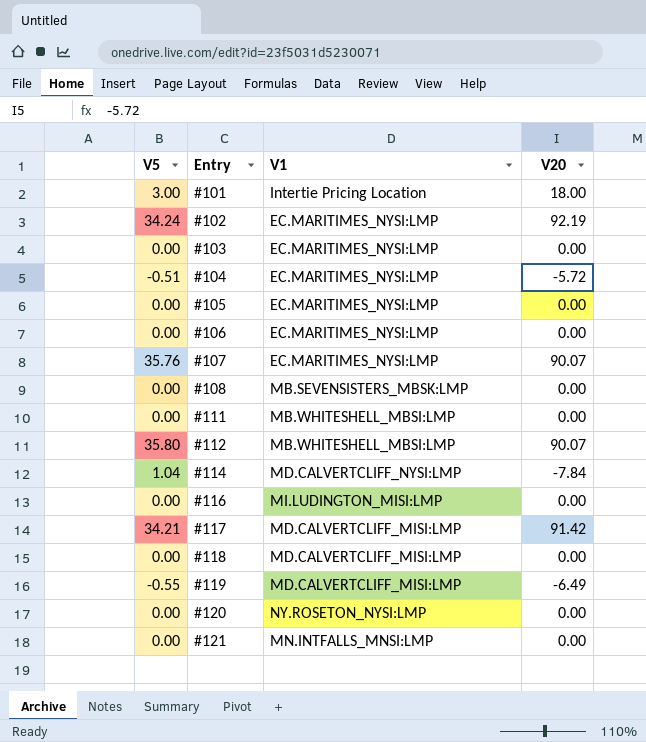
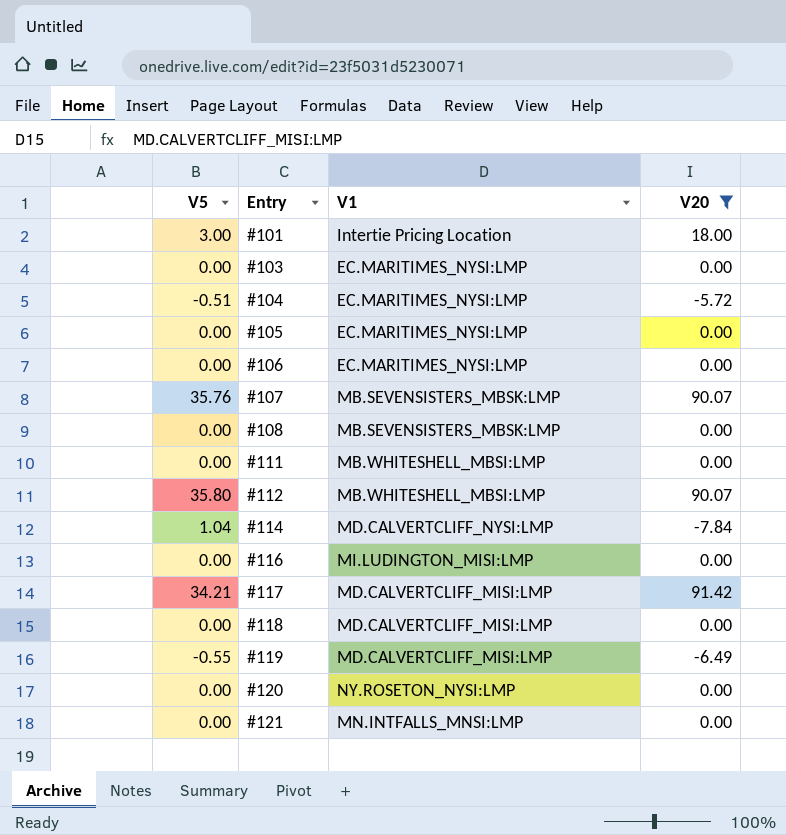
filter: none -> V20 != 92.19
#107 | V1: EC.MARITIMES_NYSI:LMP -> MB.SEVENSISTERS_MBSK:LMP

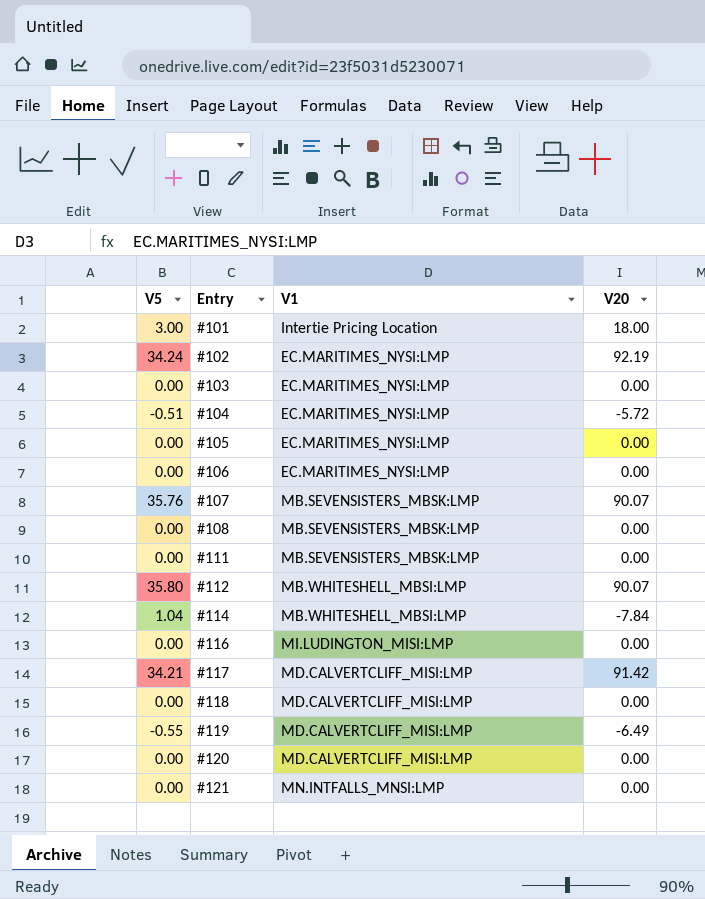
filter: V20 != 92.19 -> none
#111 | V1: MB.WHITESHELL_MBSI:LMP -> MB.SEVENSISTERS_MBSK:LMP
#114 | V1: MD.CALVERTCLIFF_NYSI:LMP -> MB.WHITESHELL_MBSI:LMP
#120 | V1: NY.ROSETON_NYSI:LMP -> MD.CALVERTCLIFF_MISI:LMP

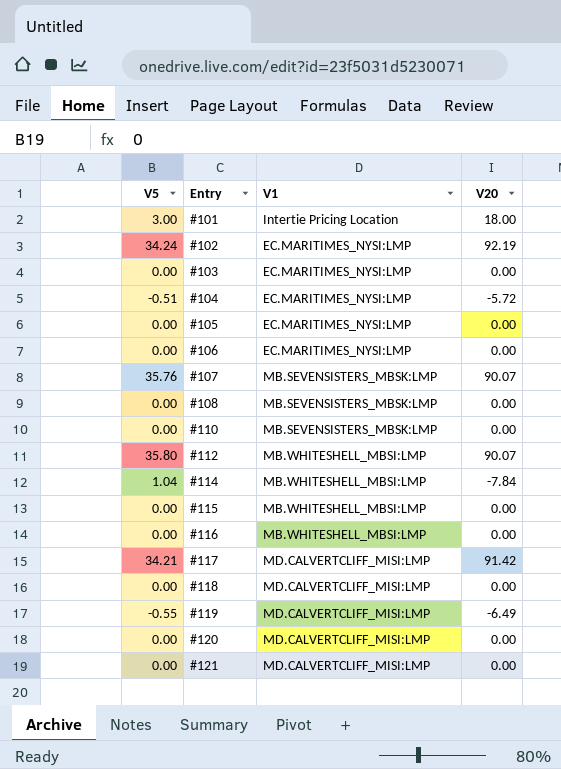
row #111: 0.00 | MB.SEVENSISTERS_MBSK:LMP | 0.00 -> none
row #110: none -> 0.00 | MB.SEVENSISTERS_MBSK:LMP | 0.00
row #115: none -> 0.00 | MB.WHITESHELL_MBSI:LMP | 0.00
#116 | V1: MI.LUDINGTON_MISI:LMP -> MB.WHITESHELL_MBSI:LMP
#121 | V1: MN.INTFALLS_MNSI:LMP -> MD.CALVERTCLIFF_MISI:LMP

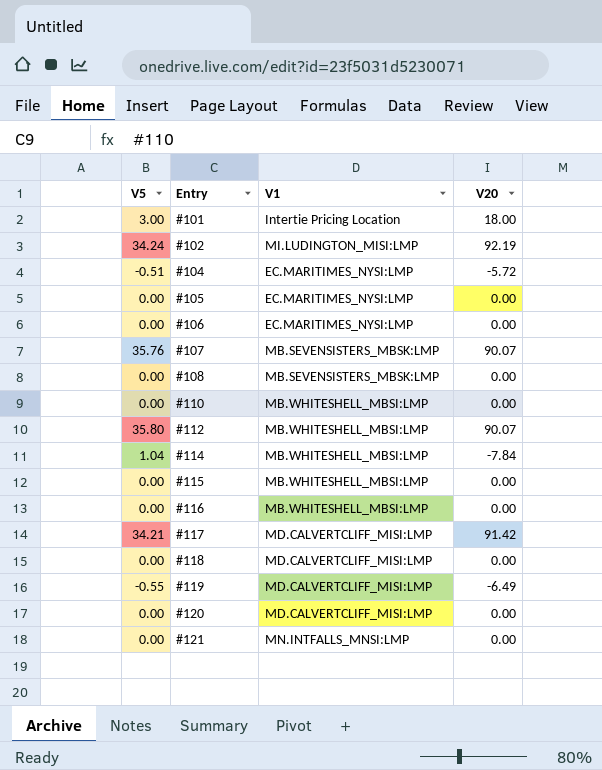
row #103: 0.00 | EC.MARITIMES_NYSI:LMP | 0.00 -> none
#102 | V1: EC.MARITIMES_NYSI:LMP -> MI.LUDINGTON_MISI:LMP
#110 | V1: MB.SEVENSISTERS_MBSK:LMP -> MB.WHITESHELL_MBSI:LMP
#121 | V1: MD.CALVERTCLIFF_MISI:LMP -> MN.INTFALLS_MNSI:LMP

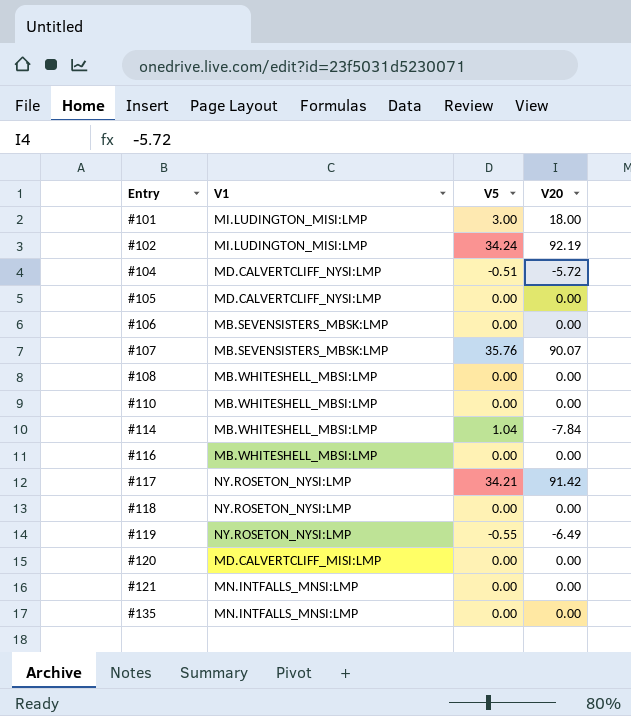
column V5 | position: 1 -> 3
row #112: 35.80 | MB.WHITESHELL_MBSI:LMP | 90.07 -> none
row #115: 0.00 | MB.WHITESHELL_MBSI:LMP | 0.00 -> none
#101 | V1: Intertie Pricing Location -> MI.LUDINGTON_MISI:LMP
#104 | V1: EC.MARITIMES_NYSI:LMP -> MD.CALVERTCLIFF_NYSI:LMP
#105 | V1: EC.MARITIMES_NYSI:LMP -> MD.CALVERTCLIFF_NYSI:LMP
#106 | V1: EC.MARITIMES_NYSI:LMP -> MB.SEVENSISTERS_MBSK:LMP
#108 | V1: MB.SEVENSISTERS_MBSK:LMP -> MB.WHITESHELL_MBSI:LMP
#117 | V1: MD.CALVERTCLIFF_MISI:LMP -> NY.ROSETON_NYSI:LMP
#118 | V1: MD.CALVERTCLIFF_MISI:LMP -> NY.ROSETON_NYSI:LMP
#119 | V1: MD.CALVERTCLIFF_MISI:LMP -> NY.ROSETON_NYSI:LMP
row #135: none -> MN.INTFALLS_MNSI:LMP | 0.00 | 0.00

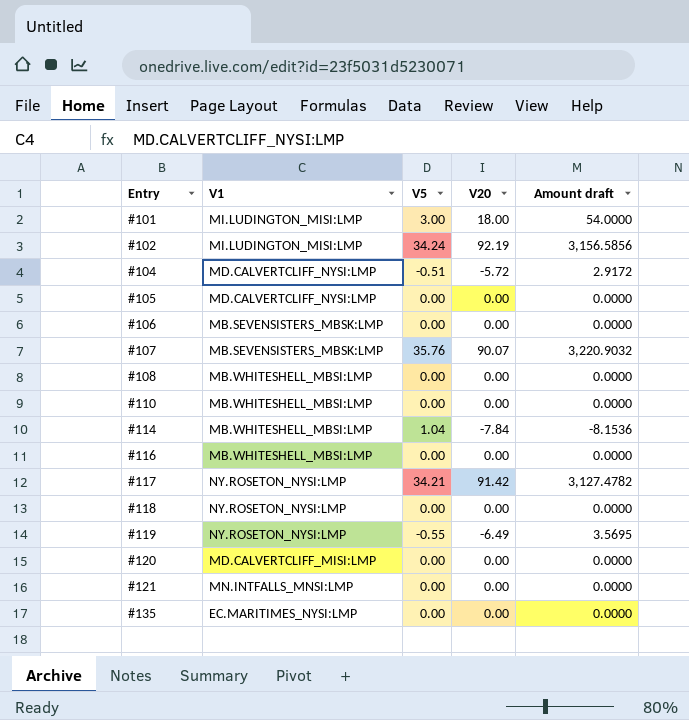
column Amount draft | formula: none -> [V5] * [V20]
#135 | V1: MN.INTFALLS_MNSI:LMP -> EC.MARITIMES_NYSI:LMP

